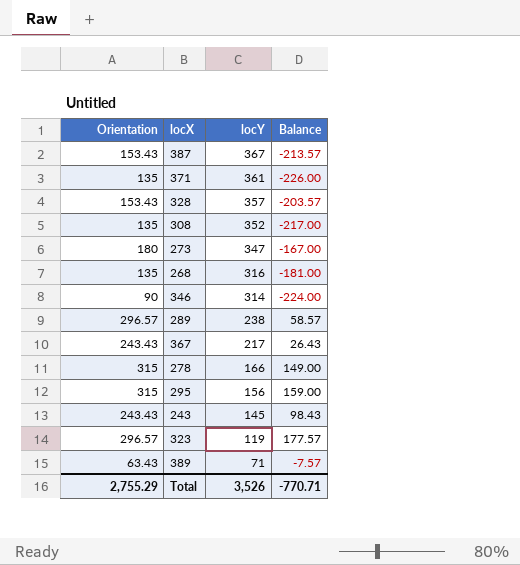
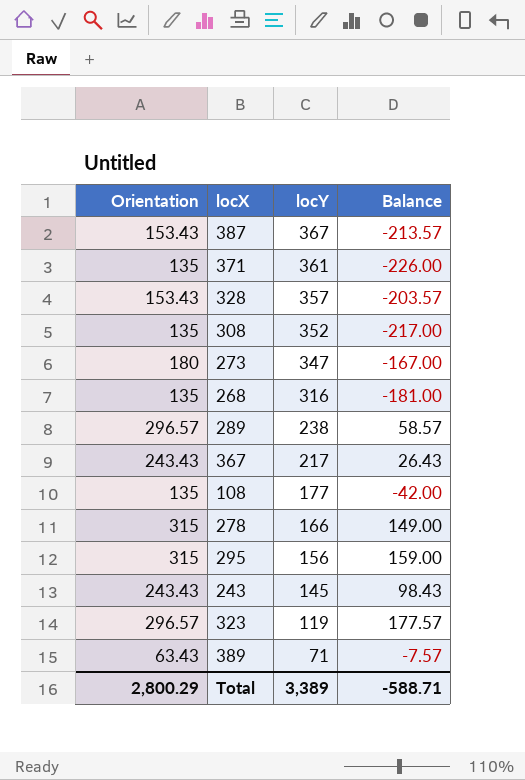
row 346: 90 | 314 | -224.00 -> none
row 108: none -> 135 | 177 | -42.00
Total | Orientation: 2,755.29 -> 2,800.29
Total | locY: 3,526 -> 3,389
Total | Balance: -770.71 -> -588.71

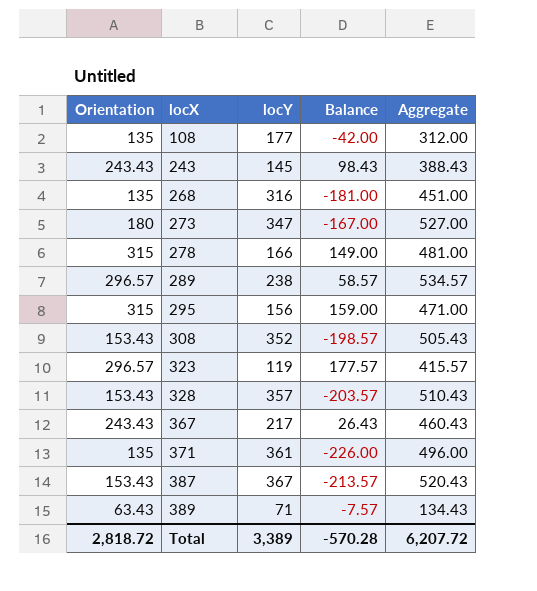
row order: locY descending -> locX ascending
column Aggregate | formula: none -> [Orientation] + [locY]
308 | Orientation: 135 -> 153.43
308 | Balance: -217.00 -> -198.57
Total | Orientation: 2,800.29 -> 2,818.72
Total | Balance: -588.71 -> -570.28

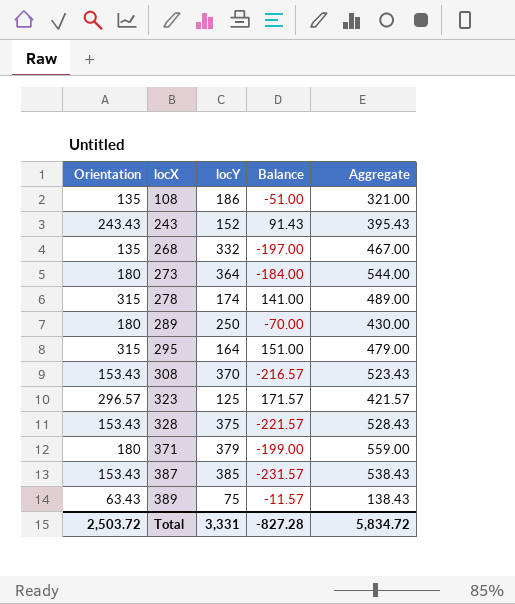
row 367: 243.43 | 217 | 26.43 | 460.43 -> none
108 | locY: 177 -> 186
108 | Balance: -42.00 -> -51.00
108 | Aggregate: 312.00 -> 321.00
243 | locY: 145 -> 152
243 | Balance: 98.43 -> 91.43
243 | Aggregate: 388.43 -> 395.43
268 | locY: 316 -> 332
268 | Balance: -181.00 -> -197.00
268 | Aggregate: 451.00 -> 467.00
273 | locY: 347 -> 364
273 | Balance: -167.00 -> -184.00
273 | Aggregate: 527.00 -> 544.00
278 | locY: 166 -> 174
278 | Balance: 149.00 -> 141.00
278 | Aggregate: 481.00 -> 489.00
289 | Orientation: 296.57 -> 180
289 | locY: 238 -> 250
289 | Balance: 58.57 -> -70.00
289 | Aggregate: 534.57 -> 430.00
295 | locY: 156 -> 164
295 | Balance: 159.00 -> 151.00
295 | Aggregate: 471.00 -> 479.00
308 | locY: 352 -> 370
308 | Balance: -198.57 -> -216.57
308 | Aggregate: 505.43 -> 523.43
323 | locY: 119 -> 125
323 | Balance: 177.57 -> 171.57
323 | Aggregate: 415.57 -> 421.57
328 | locY: 357 -> 375
328 | Balance: -203.57 -> -221.57
328 | Aggregate: 510.43 -> 528.43
371 | Orientation: 135 -> 180
371 | locY: 361 -> 379
371 | Balance: -226.00 -> -199.00
371 | Aggregate: 496.00 -> 559.00
387 | locY: 367 -> 385
387 | Balance: -213.57 -> -231.57
387 | Aggregate: 520.43 -> 538.43
389 | locY: 71 -> 75
389 | Balance: -7.57 -> -11.57
389 | Aggregate: 134.43 -> 138.43
Total | Orientation: 2,818.72 -> 2,503.72
Total | locY: 3,389 -> 3,331
Total | Balance: -570.28 -> -827.28
Total | Aggregate: 6,207.72 -> 5,834.72

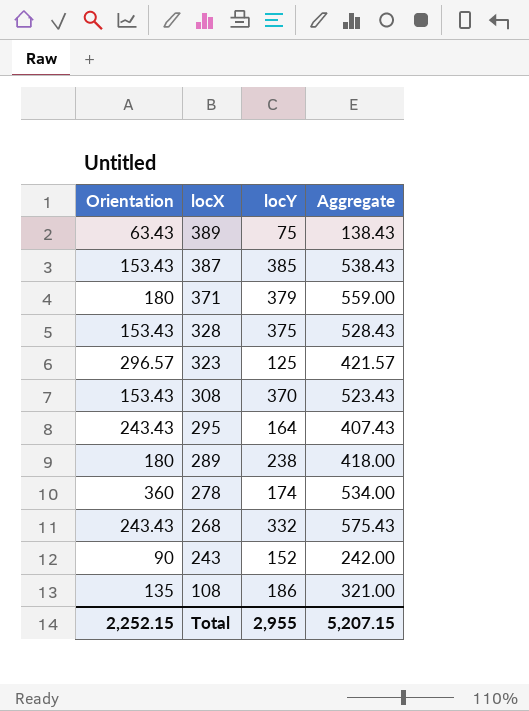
row order: locX ascending -> locX descending
column Balance | formula: [Orientation] - [locY] -> none
row 273: 180 | 364 | -184.00 | 544.00 -> none
295 | Orientation: 315 -> 243.43
295 | Aggregate: 479.00 -> 407.43
289 | locY: 250 -> 238
289 | Aggregate: 430.00 -> 418.00
278 | Orientation: 315 -> 360
278 | Aggregate: 489.00 -> 534.00
268 | Orientation: 135 -> 243.43
268 | Aggregate: 467.00 -> 575.43
243 | Orientation: 243.43 -> 90
243 | Aggregate: 395.43 -> 242.00
Total | Orientation: 2,503.72 -> 2,252.15
Total | locY: 3,331 -> 2,955
Total | Aggregate: 5,834.72 -> 5,207.15

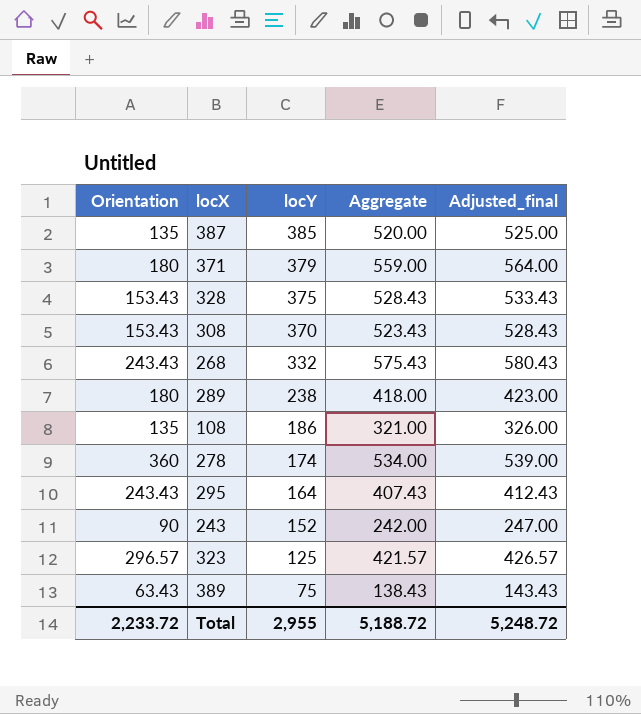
row order: locX descending -> locY descending
column Adjusted_final | formula: none -> [Aggregate] + 5
387 | Orientation: 153.43 -> 135
387 | Aggregate: 538.43 -> 520.00
Total | Orientation: 2,252.15 -> 2,233.72
Total | Aggregate: 5,207.15 -> 5,188.72

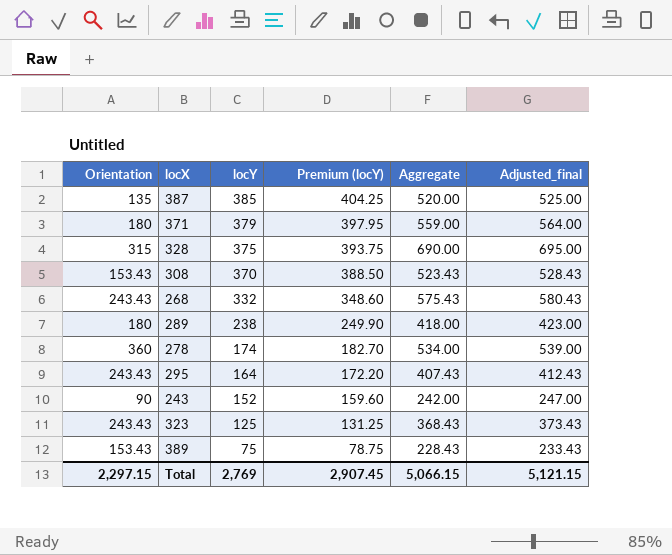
column Premium (locY) | formula: none -> [locY] * 1.05
row 108: 135 | 186 | 321.00 | 326.00 -> none
328 | Orientation: 153.43 -> 315
328 | Aggregate: 528.43 -> 690.00
328 | Adjusted_final: 533.43 -> 695.00
323 | Orientation: 296.57 -> 243.43
323 | Aggregate: 421.57 -> 368.43
323 | Adjusted_final: 426.57 -> 373.43
389 | Orientation: 63.43 -> 153.43
389 | Aggregate: 138.43 -> 228.43
389 | Adjusted_final: 143.43 -> 233.43
Total | Orientation: 2,233.72 -> 2,297.15
Total | locY: 2,955 -> 2,769
Total | Aggregate: 5,188.72 -> 5,066.15
Total | Adjusted_final: 5,248.72 -> 5,121.15

